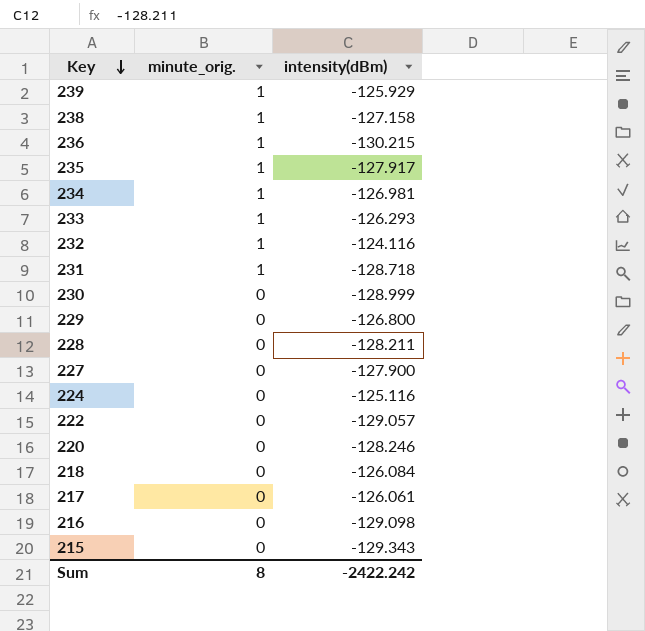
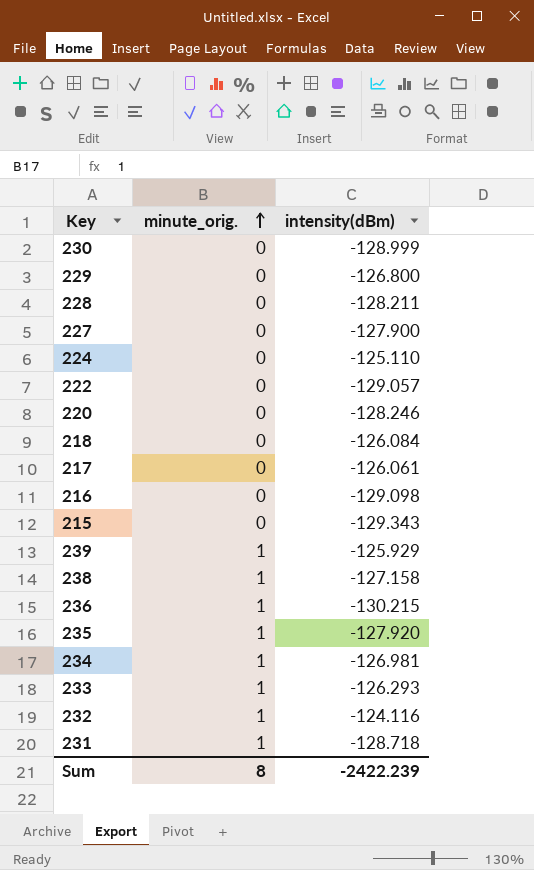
row order: Key descending -> minute_orig. ascending
224 | intensity(dBm): -125.116 -> -125.110
235 | intensity(dBm): -127.917 -> -127.920
Sum | intensity(dBm): -2422.242 -> -2422.239

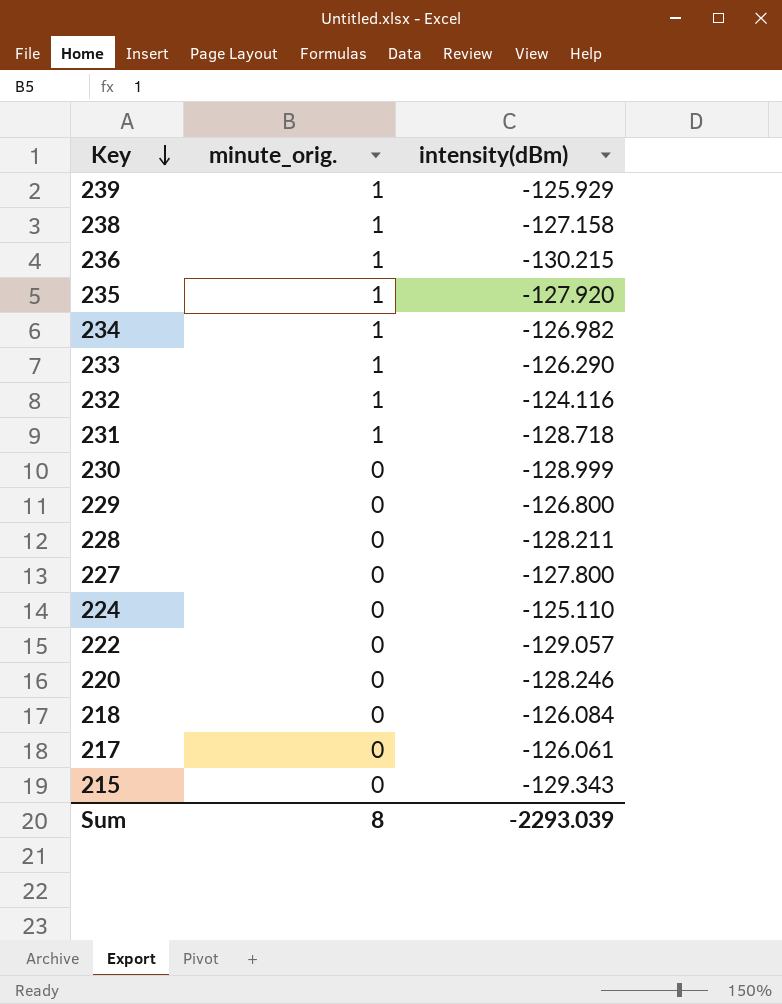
row order: minute_orig. ascending -> Key descending
row 216: 0 | -129.098 -> none
234 | intensity(dBm): -126.981 -> -126.982
233 | intensity(dBm): -126.293 -> -126.290
227 | intensity(dBm): -127.900 -> -127.800
Sum | intensity(dBm): -2422.239 -> -2293.039

